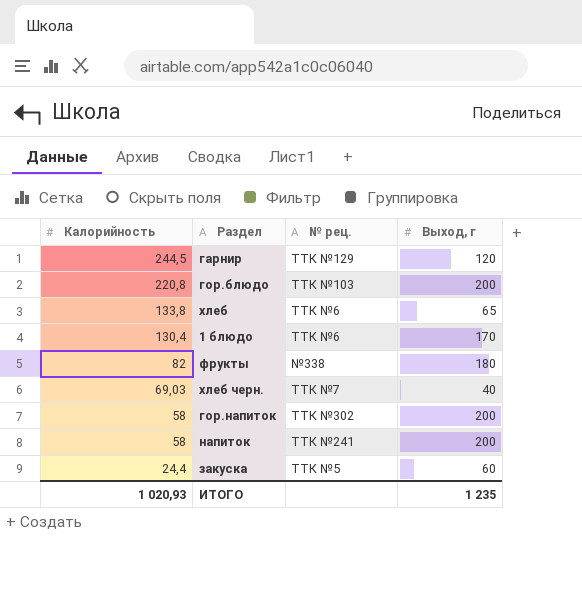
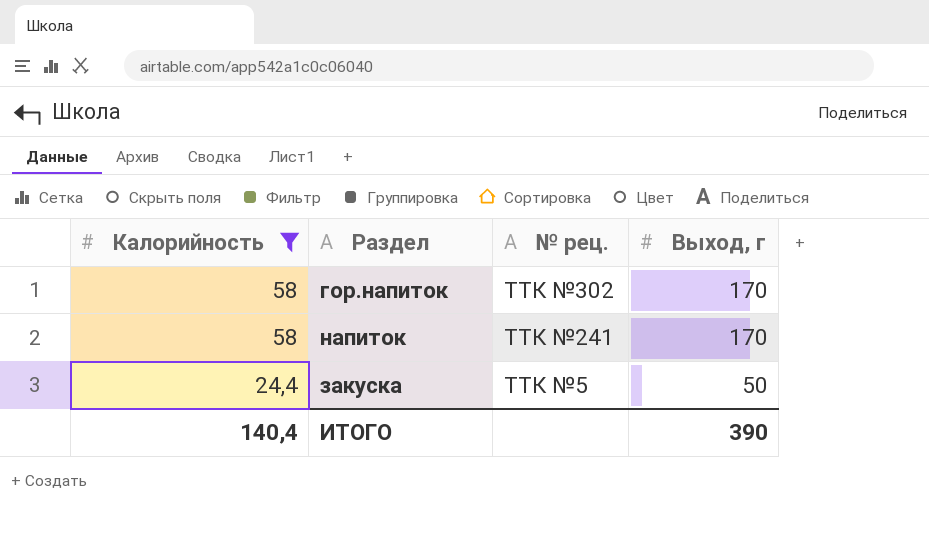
filter: none -> Калорийность <= 58
гор.напиток | Выход, г: 200 -> 170
напиток | Выход, г: 200 -> 170
закуска | Выход, г: 60 -> 50
ИТОГО | Калорийность: 1 020,93 -> 140,4
ИТОГО | Выход, г: 1 235 -> 390

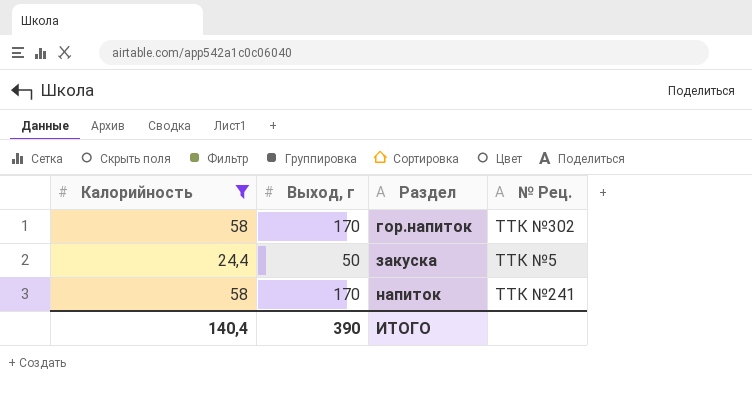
row order: Калорийность descending -> Раздел ascending
column Выход, г | position: 4 -> 2
column name: № рец. -> № Рец.

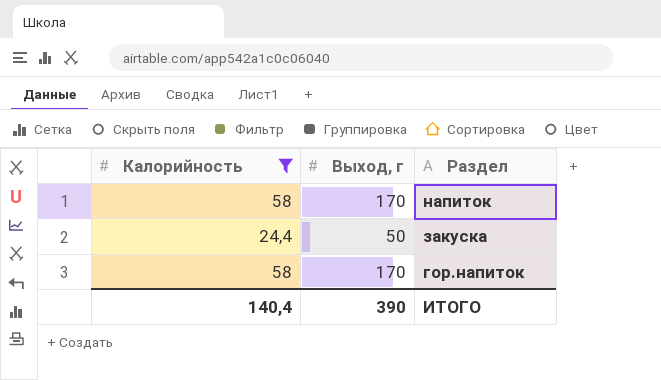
row order: Раздел ascending -> Раздел descending
column № Рец. | position: 4 -> none

